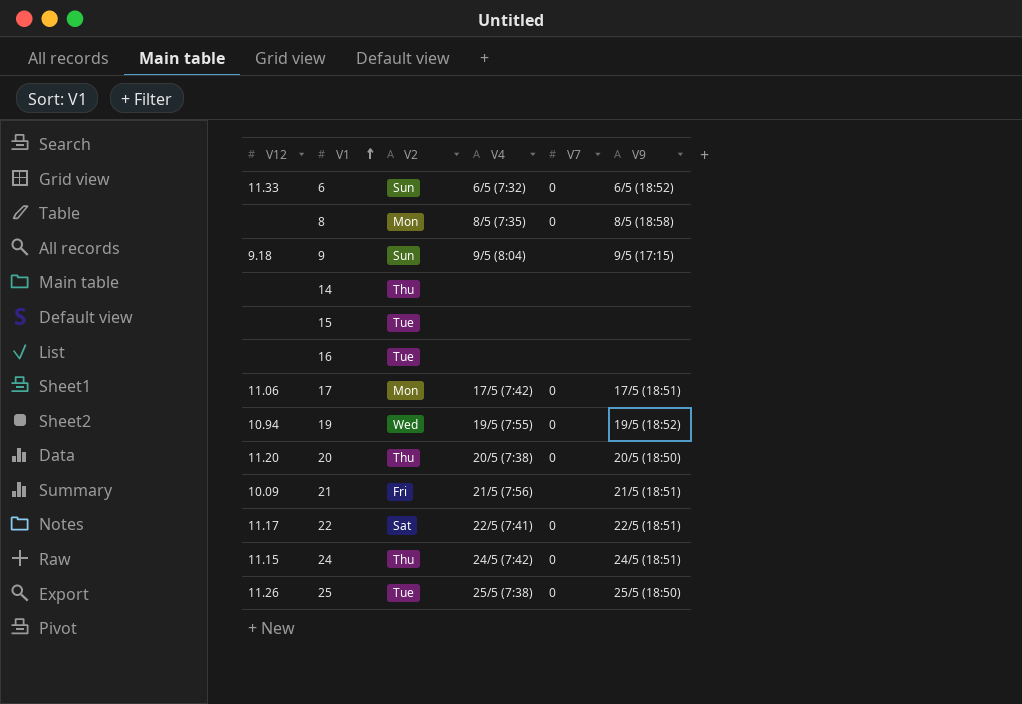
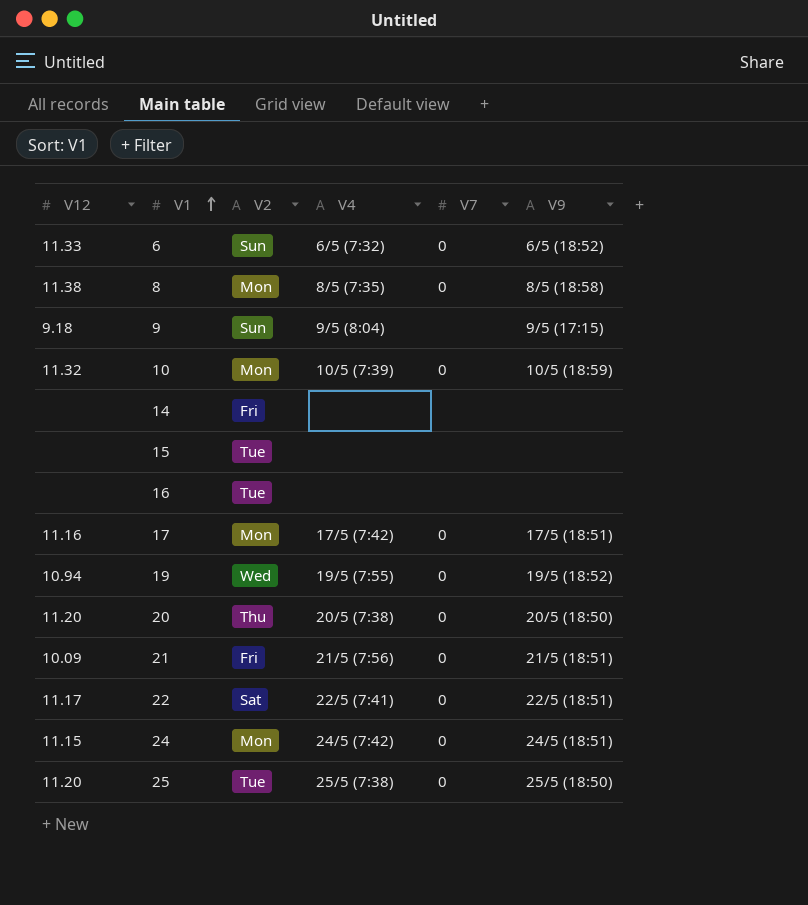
8 | V12: none -> 11.38
row 10: none -> 11.32 | Mon | 10/5 (7:39) | 0 | 10/5 (18:59)
14 | V2: Thu -> Fri
17 | V12: 11.06 -> 11.16
21 | V7: none -> 0
24 | V2: Thu -> Mon
25 | V12: 11.26 -> 11.20

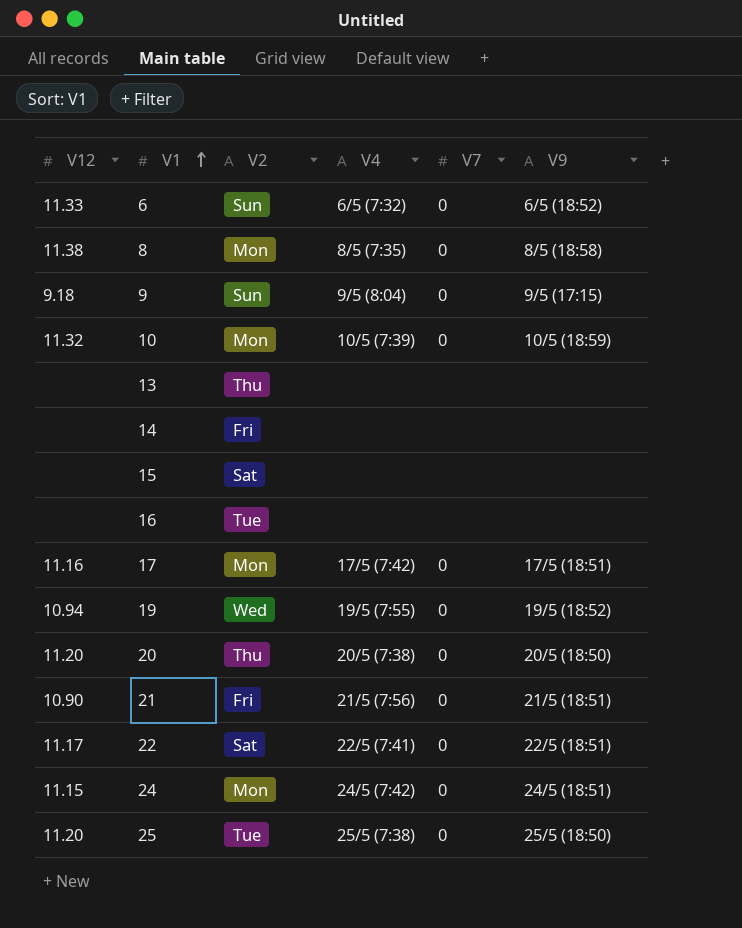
9 | V7: none -> 0
row 13: none -> none | Thu | none | none | none
15 | V2: Tue -> Sat
21 | V12: 10.09 -> 10.90

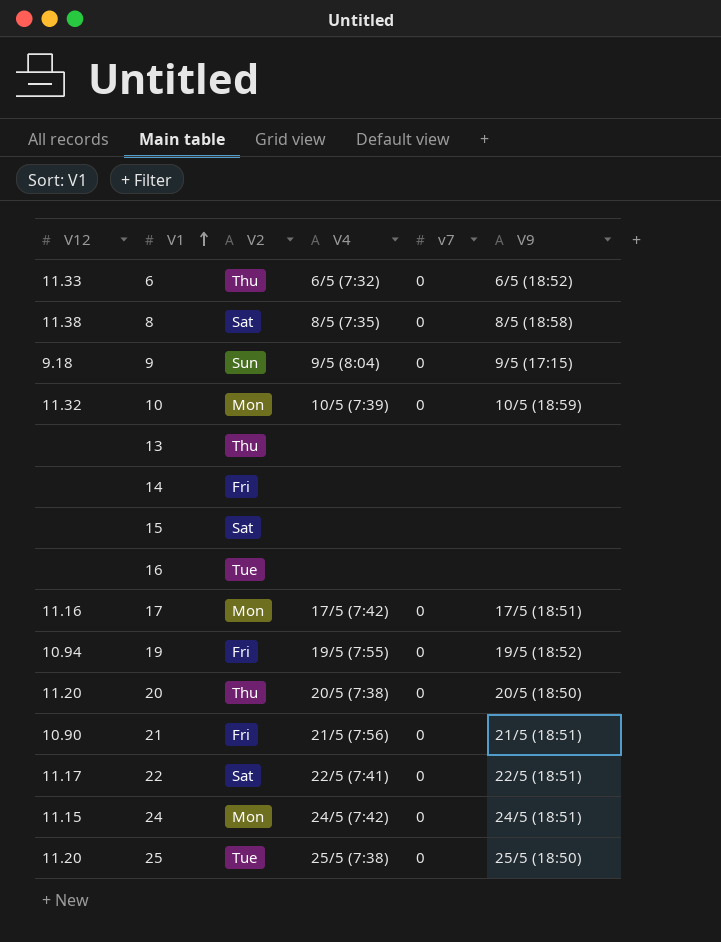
column name: V7 -> v7
6 | V2: Sun -> Thu
8 | V2: Mon -> Sat
19 | V2: Wed -> Fri

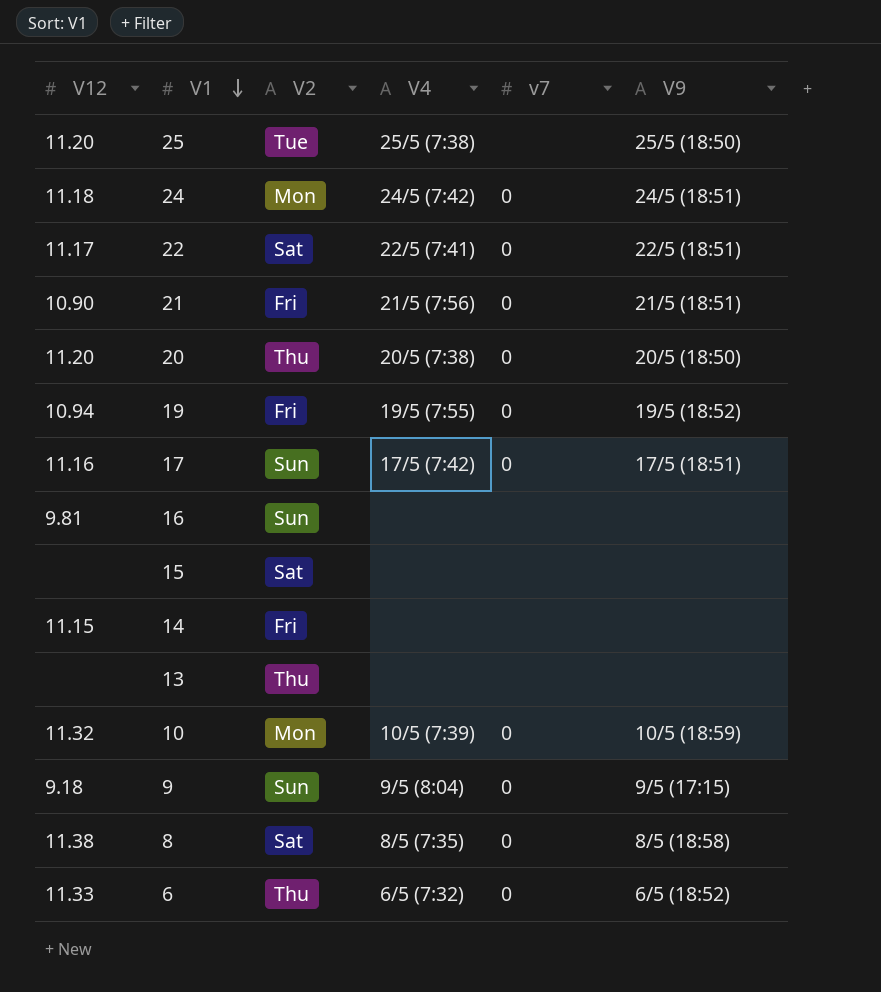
row order: V1 ascending -> V1 descending
25 | v7: 0 -> none
24 | V12: 11.15 -> 11.18
17 | V2: Mon -> Sun
16 | V12: none -> 9.81
16 | V2: Tue -> Sun
14 | V12: none -> 11.15

